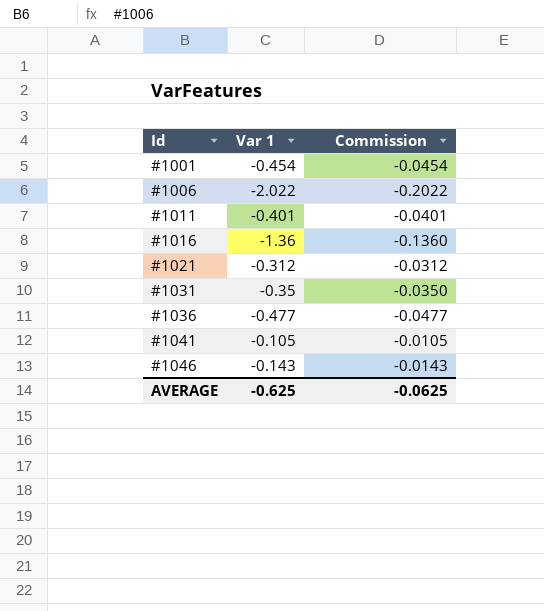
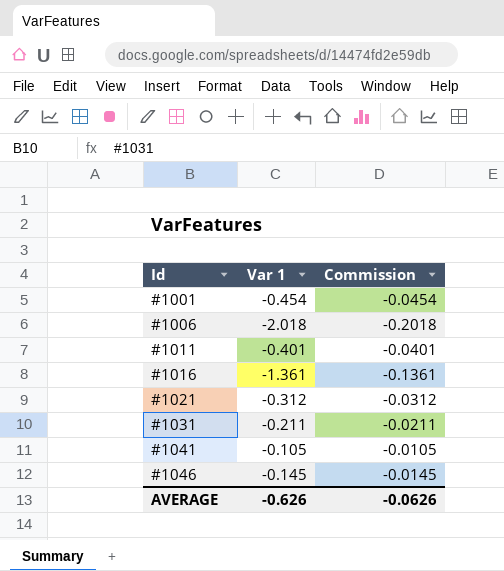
row #1036: -0.477 | -0.0477 -> none
#1006 | Var 1: -2.022 -> -2.018
#1006 | Commission: -0.2022 -> -0.2018
#1016 | Var 1: -1.36 -> -1.361
#1016 | Commission: -0.1360 -> -0.1361
#1031 | Var 1: -0.35 -> -0.211
#1031 | Commission: -0.0350 -> -0.0211
#1046 | Var 1: -0.143 -> -0.145
#1046 | Commission: -0.0143 -> -0.0145
AVERAGE | Var 1: -0.625 -> -0.626
AVERAGE | Commission: -0.0625 -> -0.0626

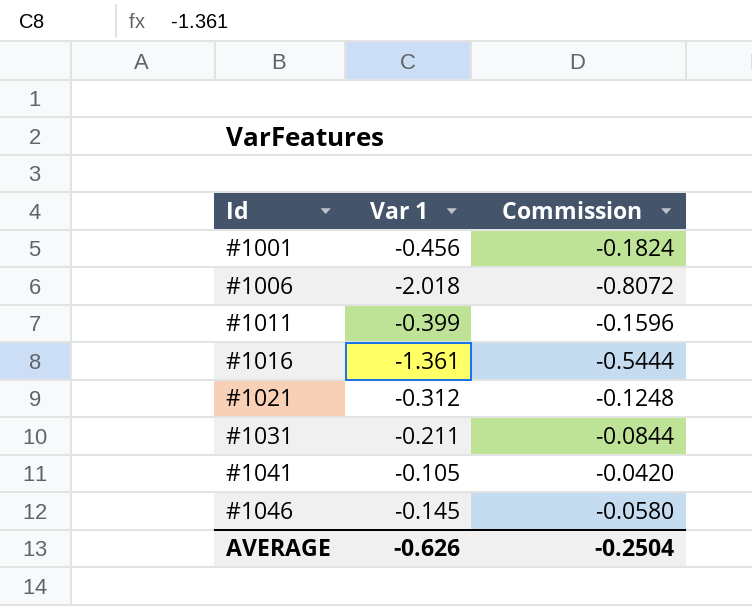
column Commission | formula: [Var 1] * 0.1 -> [Var 1] * 0.4
#1001 | Var 1: -0.454 -> -0.456
#1011 | Var 1: -0.401 -> -0.399
AVERAGE | Commission: -0.0626 -> -0.2504

